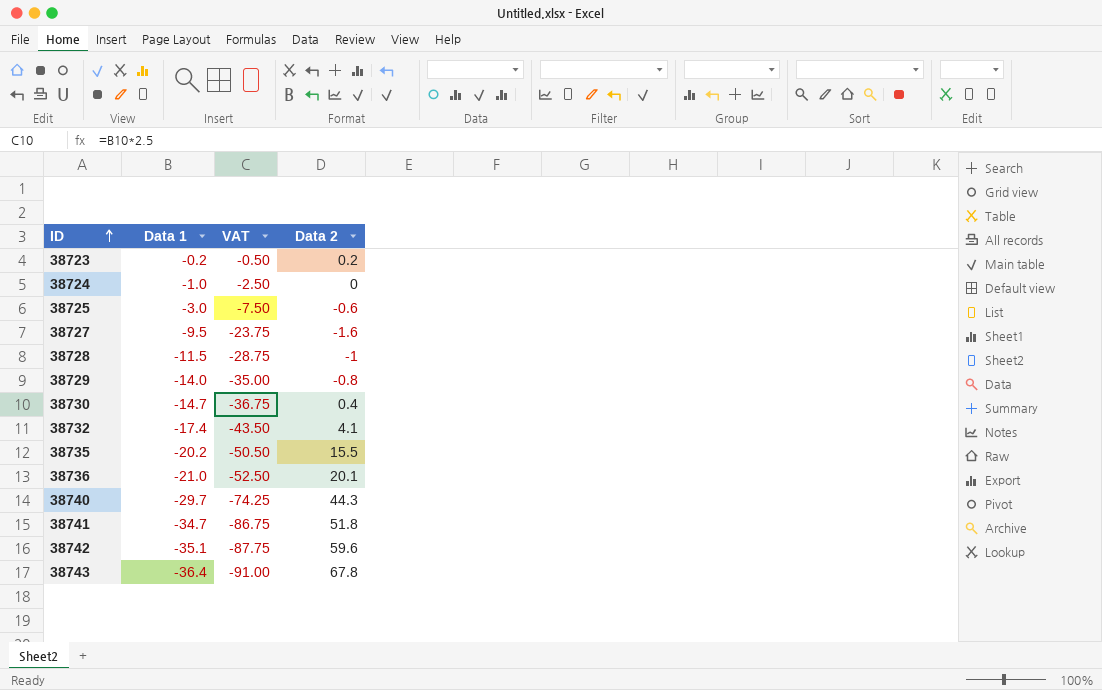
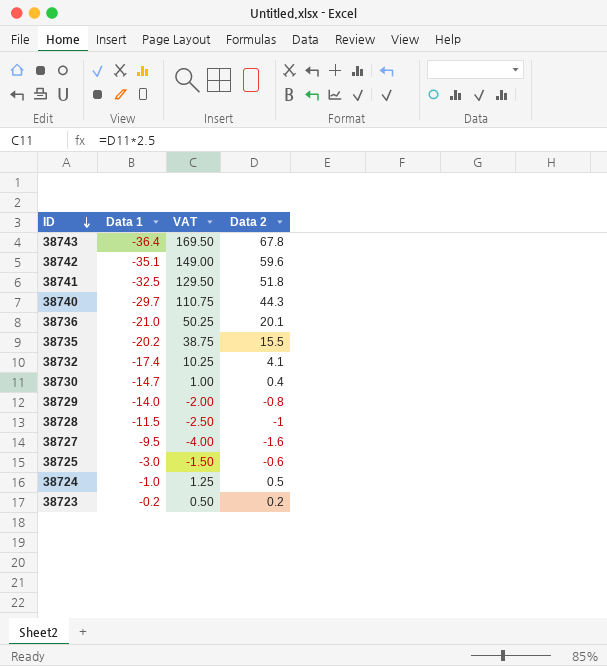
row order: ID ascending -> ID descending
column VAT | formula: [Data 1] * 2.5 -> [Data 2] * 2.5
38741 | Data 1: -34.7 -> -32.5
38724 | Data 2: 0 -> 0.5

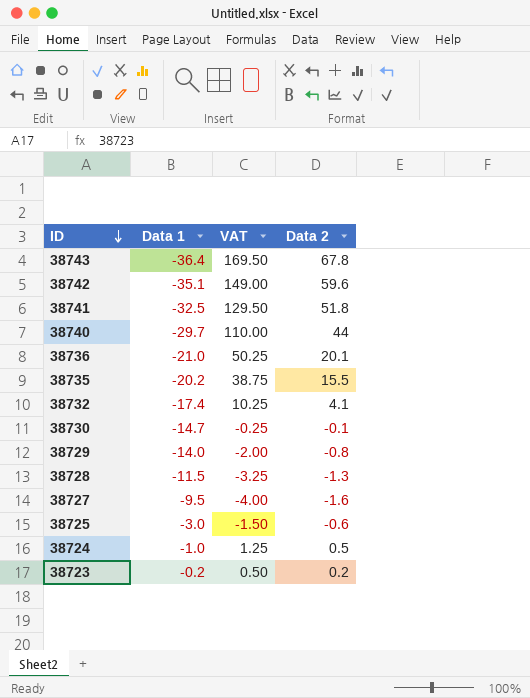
38740 | VAT: 110.75 -> 110.00
38740 | Data 2: 44.3 -> 44
38730 | VAT: 1.00 -> -0.25
38730 | Data 2: 0.4 -> -0.1
38728 | VAT: -2.50 -> -3.25
38728 | Data 2: -1 -> -1.3

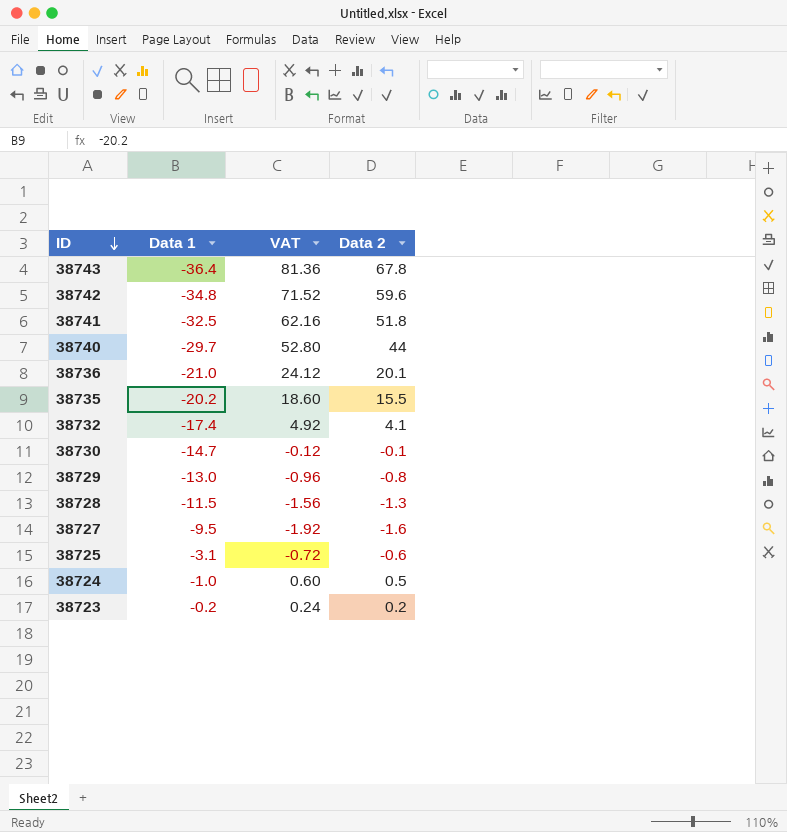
column VAT | formula: [Data 2] * 2.5 -> [Data 2] * 1.2
38742 | Data 1: -35.1 -> -34.8
38729 | Data 1: -14.0 -> -13.0
38725 | Data 1: -3.0 -> -3.1

